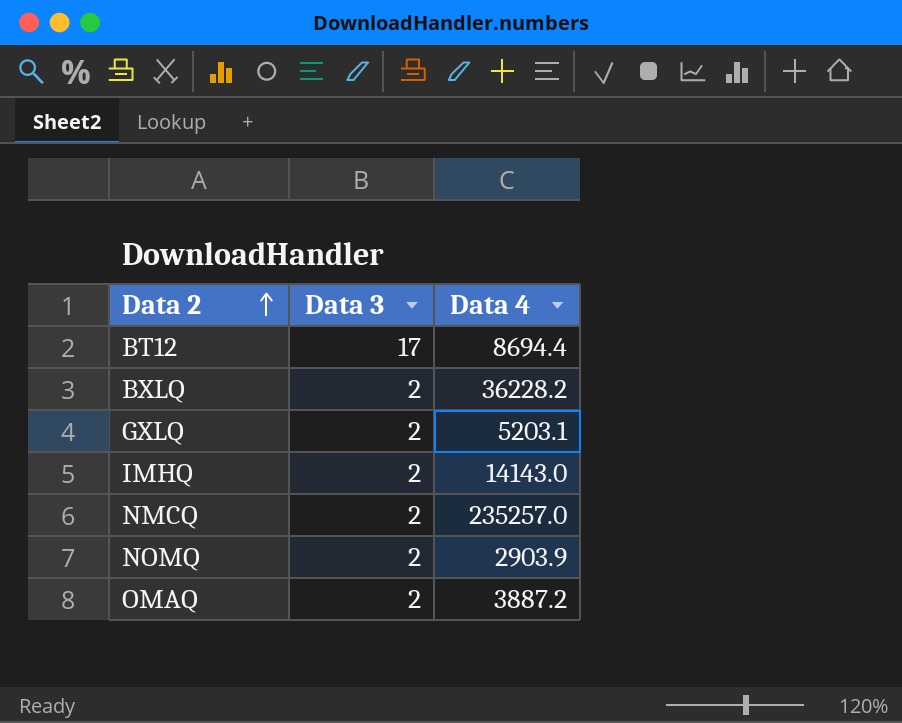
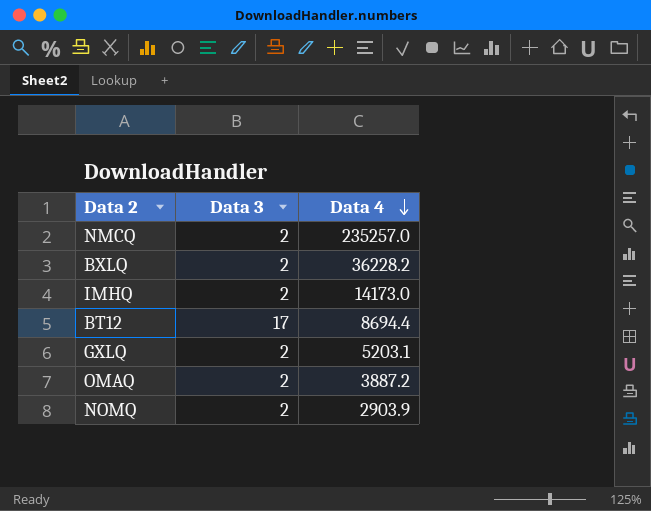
row order: Data 2 ascending -> Data 4 descending
IMHQ | Data 4: 14143.0 -> 14173.0

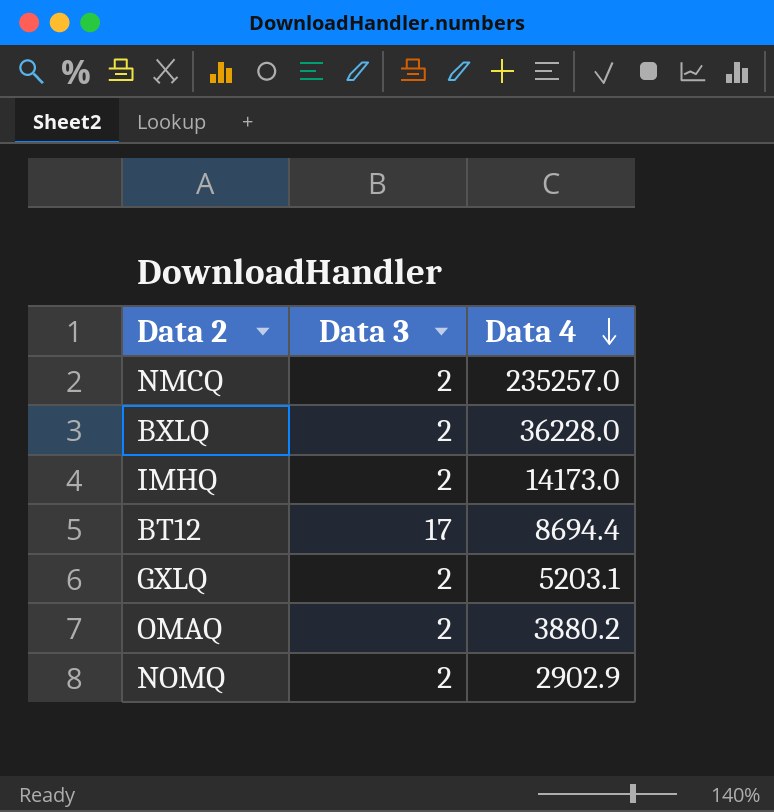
BXLQ | Data 4: 36228.2 -> 36228.0
OMAQ | Data 4: 3887.2 -> 3880.2
NOMQ | Data 4: 2903.9 -> 2902.9

